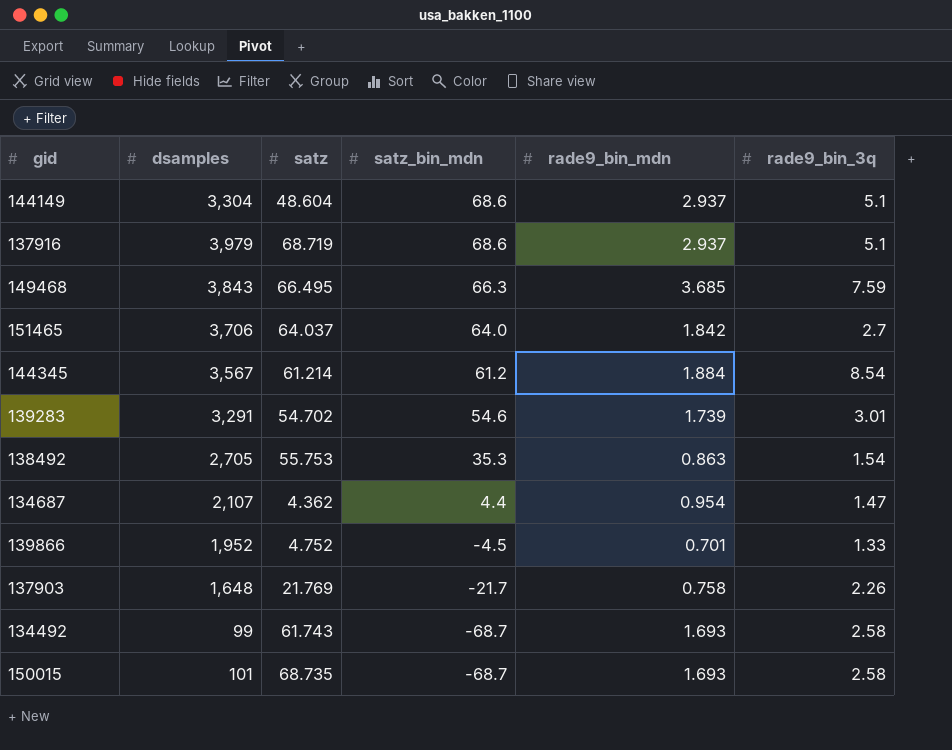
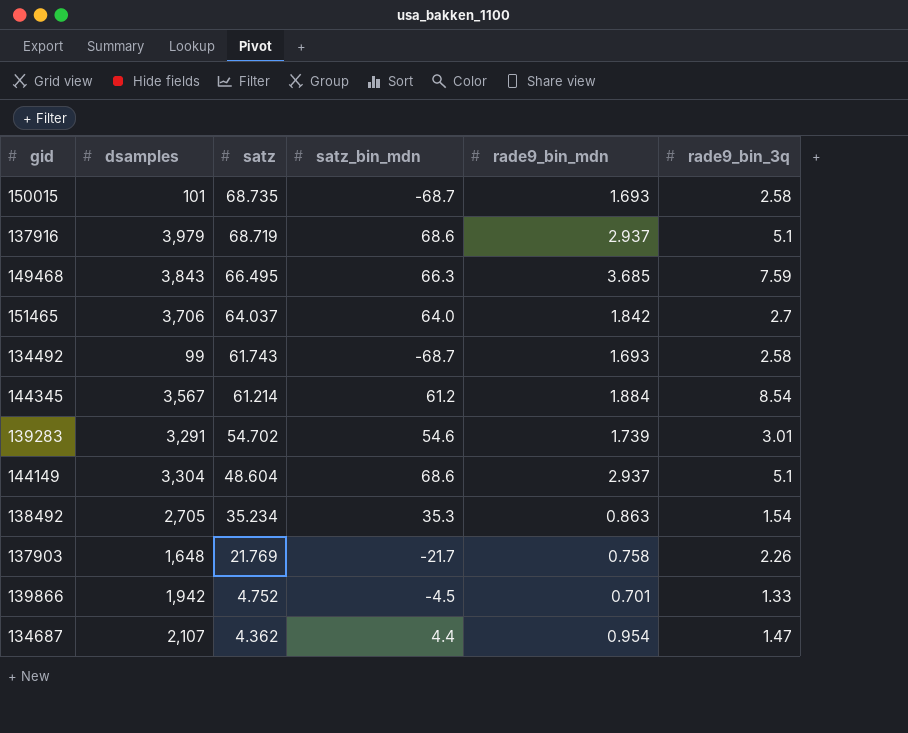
row order: satz_bin_mdn descending -> satz descending
138492 | satz: 55.753 -> 35.234
139866 | dsamples: 1,952 -> 1,942

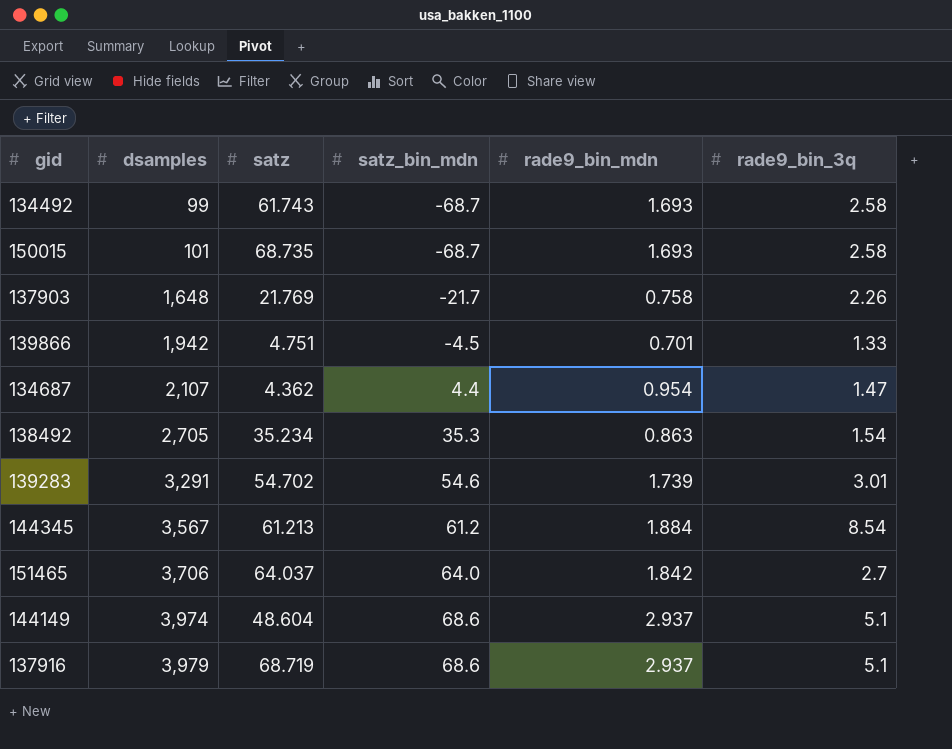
row order: satz descending -> dsamples ascending
row 149468: 3,843 | 66.495 | 66.3 | 3.685 | 7.59 -> none
139866 | satz: 4.752 -> 4.751
144345 | satz: 61.214 -> 61.213
144149 | dsamples: 3,304 -> 3,974

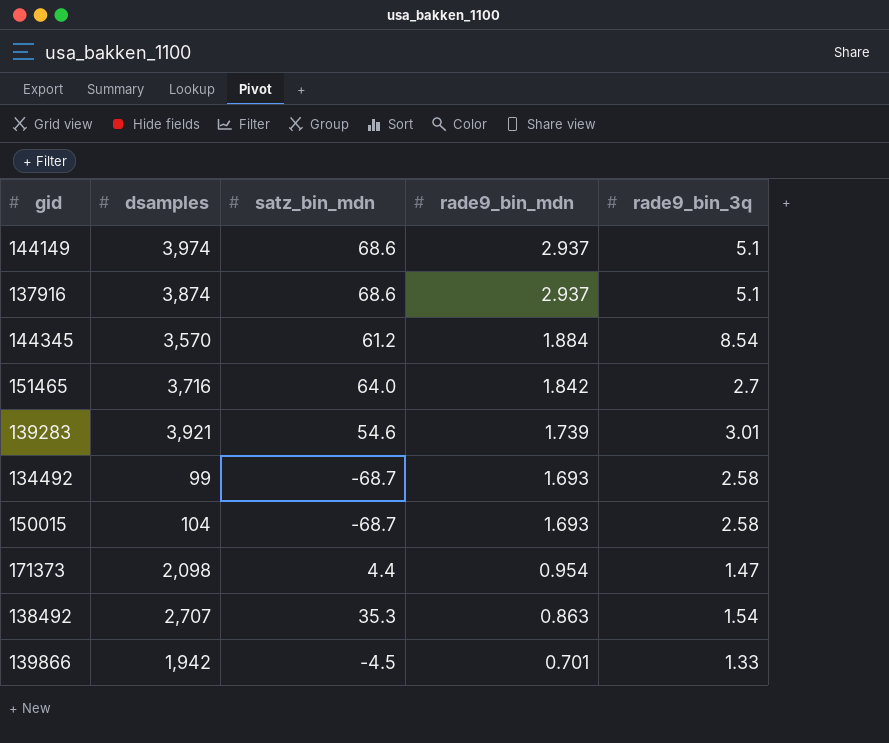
row order: dsamples ascending -> rade9_bin_mdn descending
column satz | position: 3 -> none
row 137903: 1,648 | 21.769 | -21.7 | 0.758 | 2.26 -> none
row 134687: 2,107 | 4.362 | 4.4 | 0.954 | 1.47 -> none
137916 | dsamples: 3,979 -> 3,874
144345 | dsamples: 3,567 -> 3,570
151465 | dsamples: 3,706 -> 3,716
139283 | dsamples: 3,291 -> 3,921
150015 | dsamples: 101 -> 104
row 171373: none -> 2,098 | 4.4 | 0.954 | 1.47
138492 | dsamples: 2,705 -> 2,707

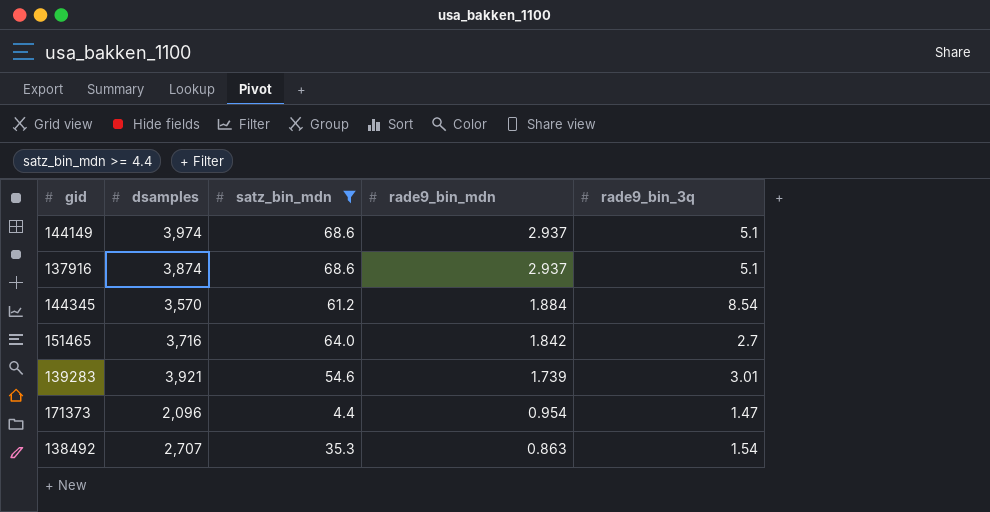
filter: none -> satz_bin_mdn >= 4.4
171373 | dsamples: 2,098 -> 2,096

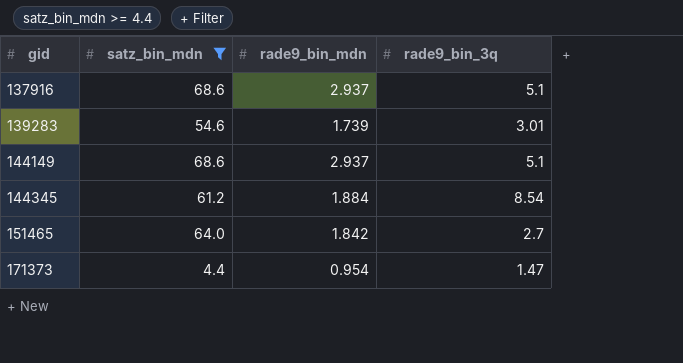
row order: rade9_bin_mdn descending -> gid ascending
column dsamples | position: 2 -> none
row 138492: 2,707 | 35.3 | 0.863 | 1.54 -> none

